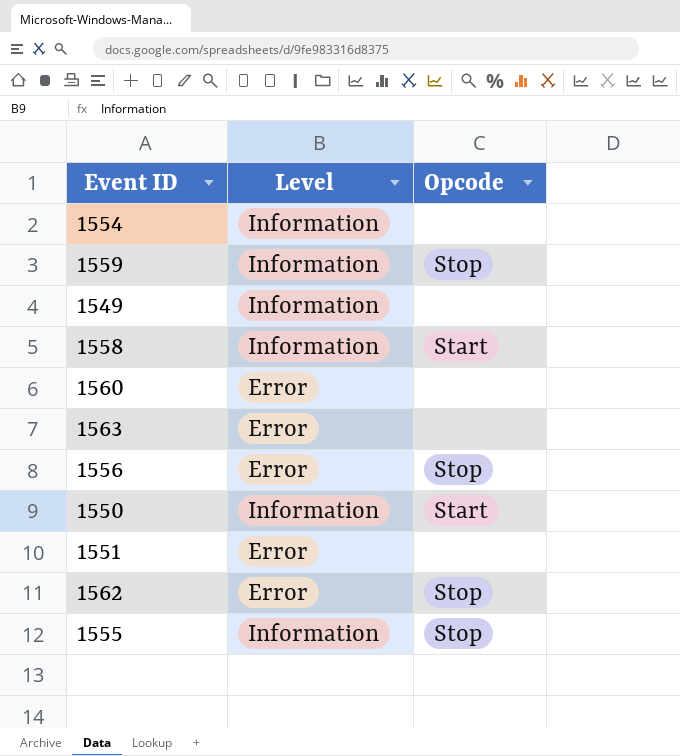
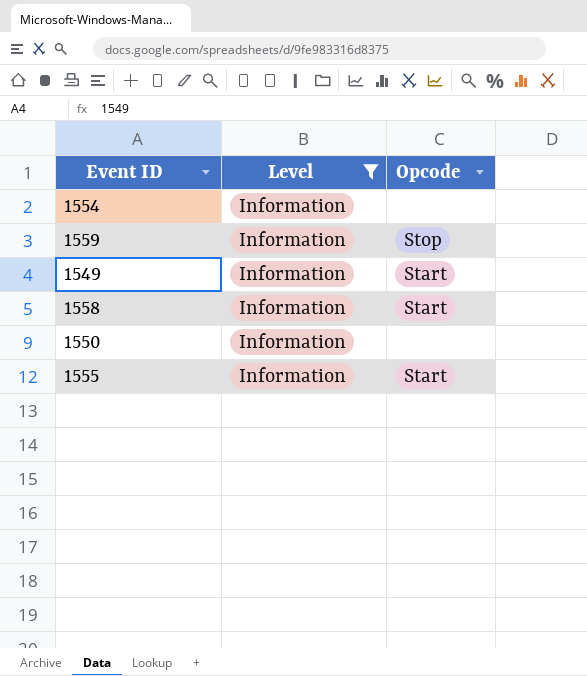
filter: none -> Level = Information
1549 | Opcode: none -> Start
1550 | Opcode: Start -> none
1555 | Opcode: Stop -> Start

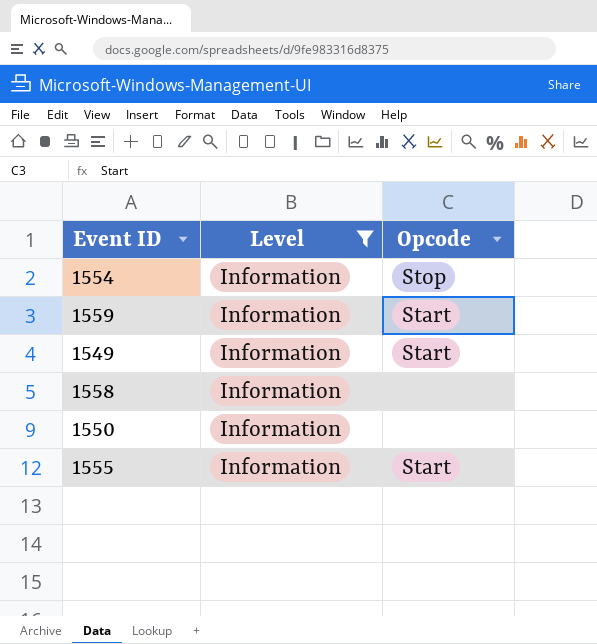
1554 | Opcode: none -> Stop
1559 | Opcode: Stop -> Start
1558 | Opcode: Start -> none

